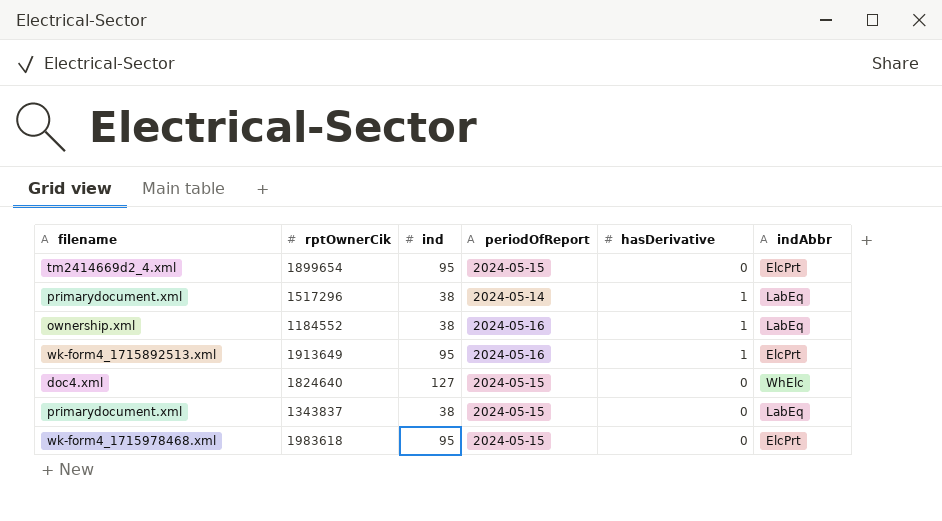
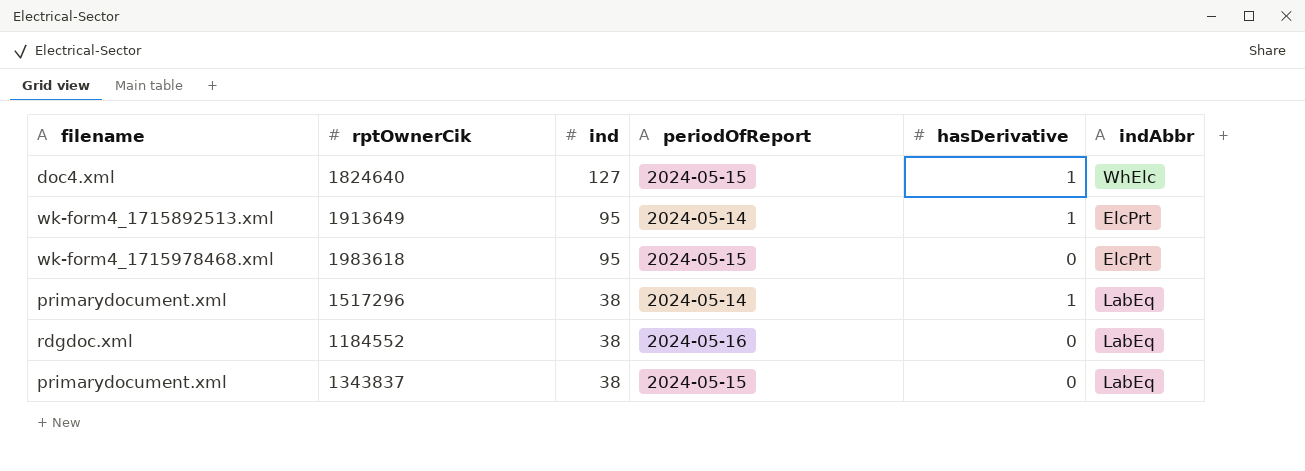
row order: none -> ind descending
row 1899654: tm2414669d2_4.xml | 95 | 2024-05-15 | 0 | ElcPrt -> none
1824640 | hasDerivative: 0 -> 1
1913649 | periodOfReport: 2024-05-16 -> 2024-05-14
1184552 | filename: ownership.xml -> rdgdoc.xml
1184552 | hasDerivative: 1 -> 0

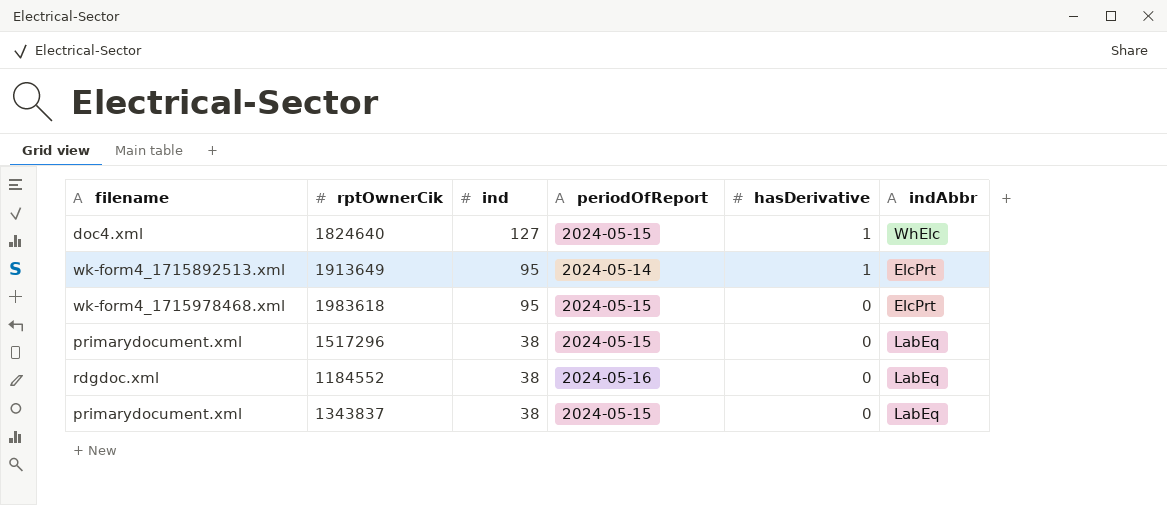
1517296 | periodOfReport: 2024-05-14 -> 2024-05-15
1517296 | hasDerivative: 1 -> 0

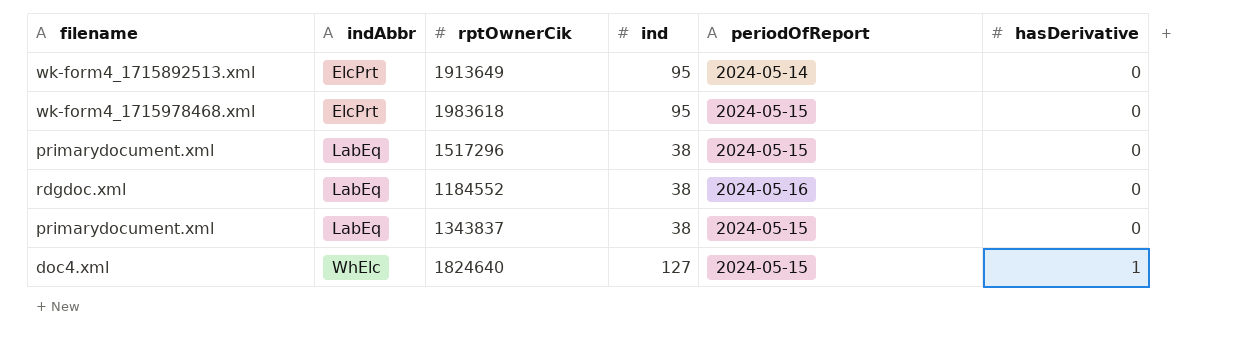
row order: ind descending -> indAbbr ascending
column indAbbr | position: 6 -> 2
1913649 | hasDerivative: 1 -> 0

